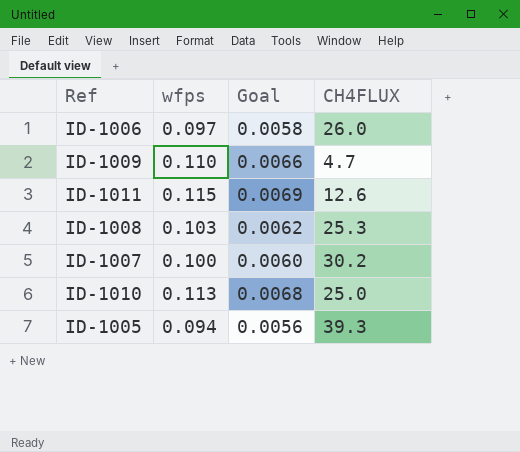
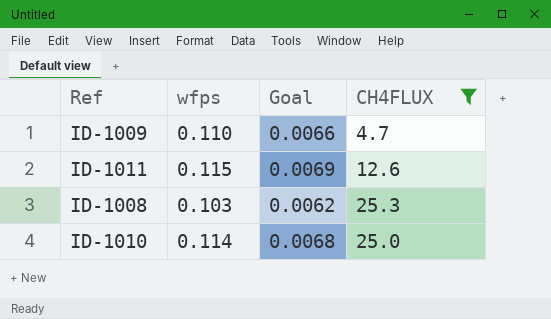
filter: none -> CH4FLUX <= 25.3
ID-1010 | wfps: 0.113 -> 0.114

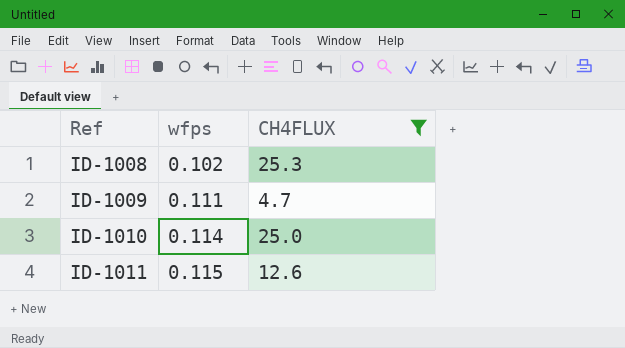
row order: none -> Ref ascending
column Goal | formula: [wfps] * 0.06 -> none
ID-1008 | wfps: 0.103 -> 0.102
ID-1009 | wfps: 0.110 -> 0.111

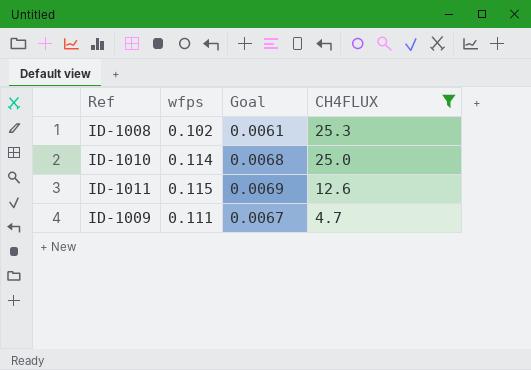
row order: Ref ascending -> CH4FLUX descending
column Goal | formula: none -> [wfps] * 0.06

